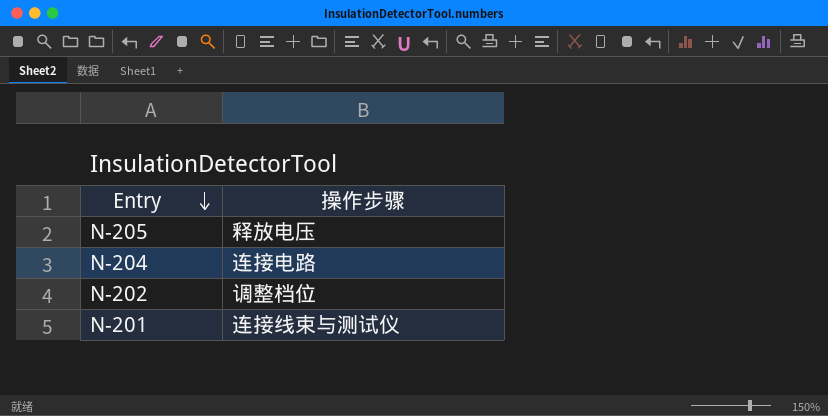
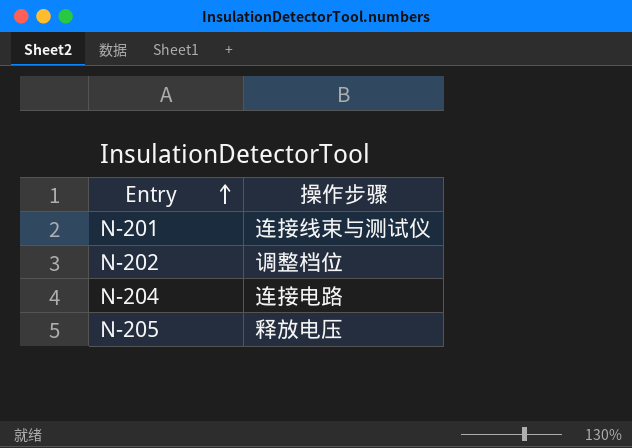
row order: Entry descending -> Entry ascending

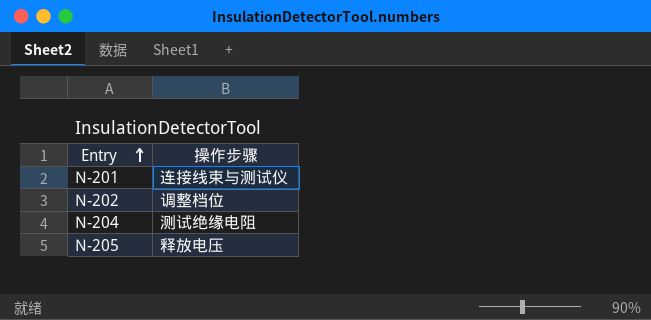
N-204 | 操作步骤: 连接电路 -> 测试绝缘电阻

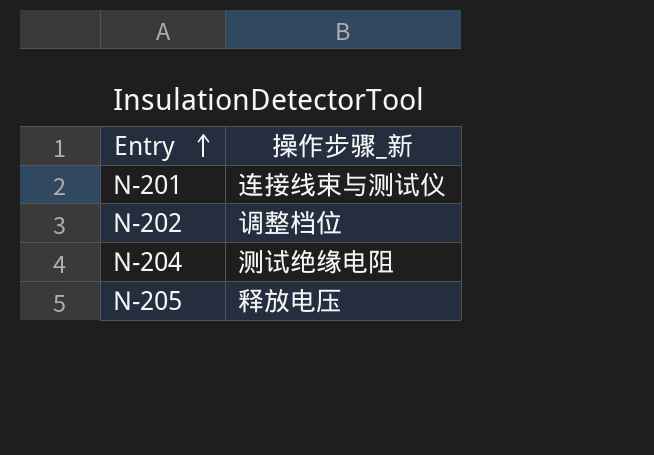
column name: 操作步骤 -> 操作步骤_新

